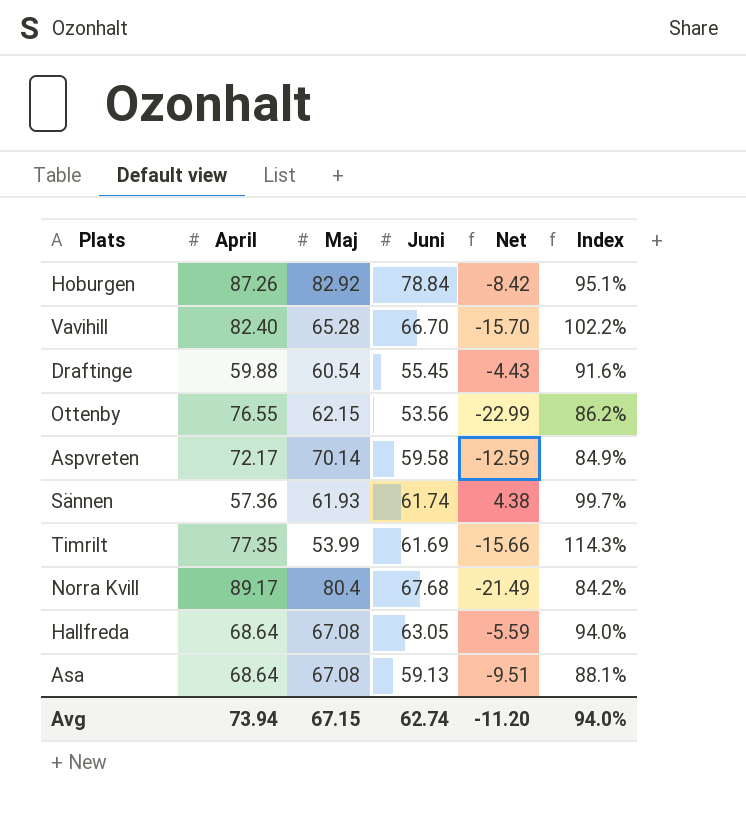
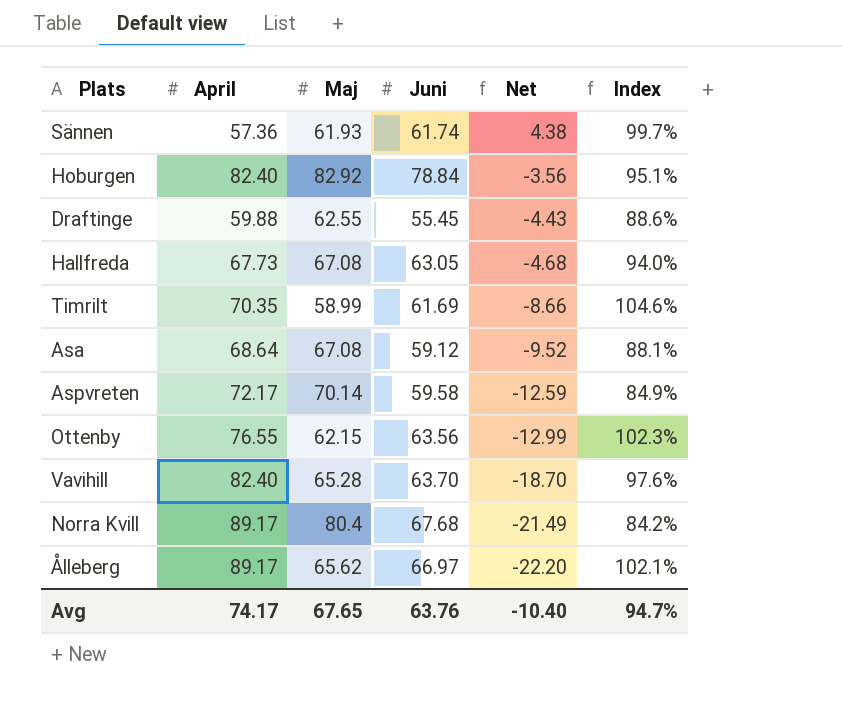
row order: none -> Net descending
Hoburgen | April: 87.26 -> 82.40
Hoburgen | Net: -8.42 -> -3.56
Draftinge | Maj: 60.54 -> 62.55
Draftinge | Index: 91.6% -> 88.6%
Hallfreda | April: 68.64 -> 67.73
Hallfreda | Net: -5.59 -> -4.68
Timrilt | April: 77.35 -> 70.35
Timrilt | Maj: 53.99 -> 58.99
Timrilt | Net: -15.66 -> -8.66
Timrilt | Index: 114.3% -> 104.6%
Asa | Juni: 59.13 -> 59.12
Asa | Net: -9.51 -> -9.52
Ottenby | Juni: 53.56 -> 63.56
Ottenby | Net: -22.99 -> -12.99
Ottenby | Index: 86.2% -> 102.3%
Vavihill | Juni: 66.70 -> 63.70
Vavihill | Net: -15.70 -> -18.70
Vavihill | Index: 102.2% -> 97.6%
row Ålleberg: none -> 89.17 | 65.62 | 66.97 | -22.20 | 102.1%
Avg | April: 73.94 -> 74.17
Avg | Maj: 67.15 -> 67.65
Avg | Juni: 62.74 -> 63.76
Avg | Net: -11.20 -> -10.40
Avg | Index: 94.0% -> 94.7%

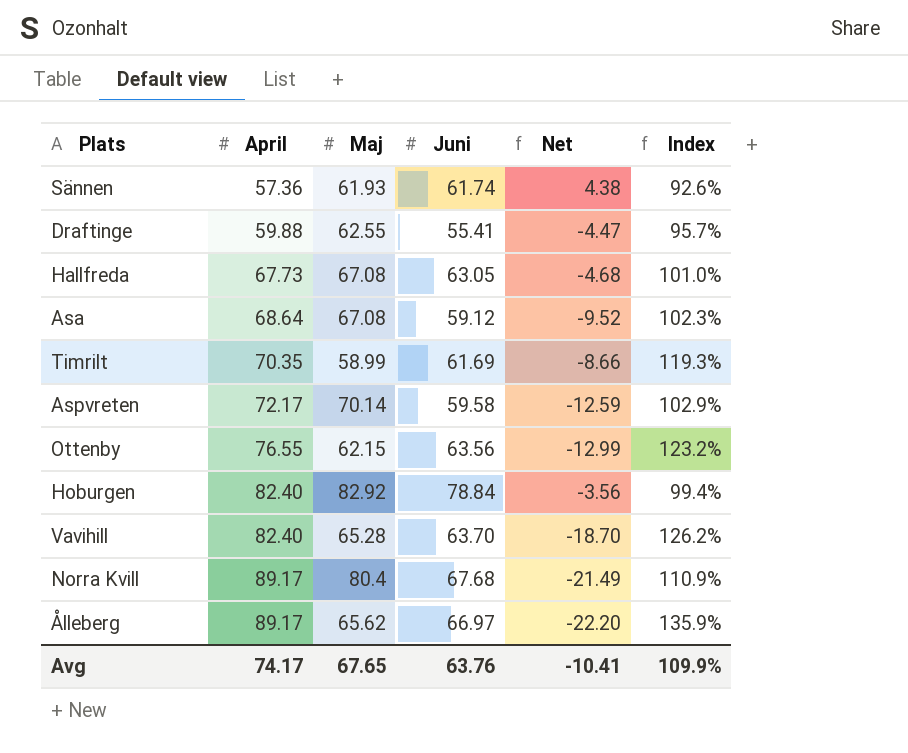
row order: Net descending -> April ascending
column Index | formula: [Juni] / [Maj] -> [April] / [Maj]
Draftinge | Juni: 55.45 -> 55.41
Draftinge | Net: -4.43 -> -4.47
Avg | Net: -10.40 -> -10.41
Avg | Index: 94.7% -> 109.9%

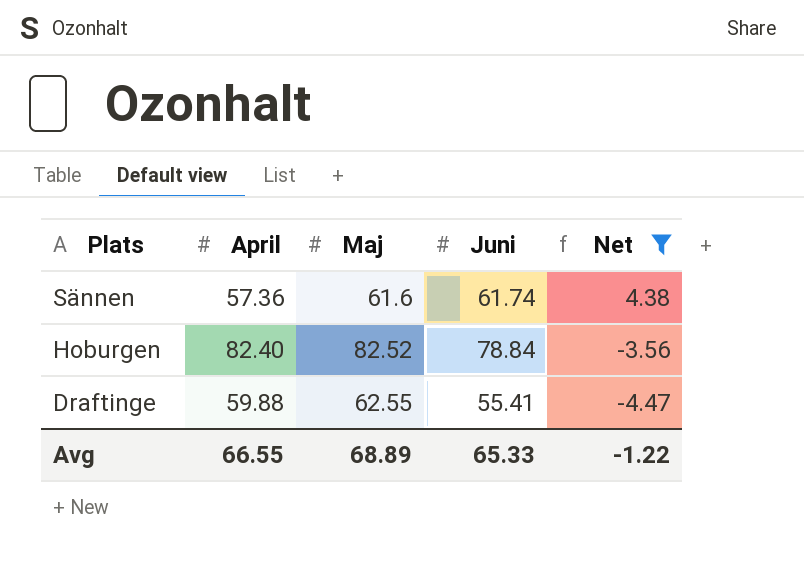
filter: none -> Net >= -4.47
row order: April ascending -> Plats descending
column Index | formula: [April] / [Maj] -> none
Sännen | Maj: 61.93 -> 61.6
Hoburgen | Maj: 82.92 -> 82.52
Avg | April: 74.17 -> 66.55
Avg | Maj: 67.65 -> 68.89
Avg | Juni: 63.76 -> 65.33
Avg | Net: -10.41 -> -1.22

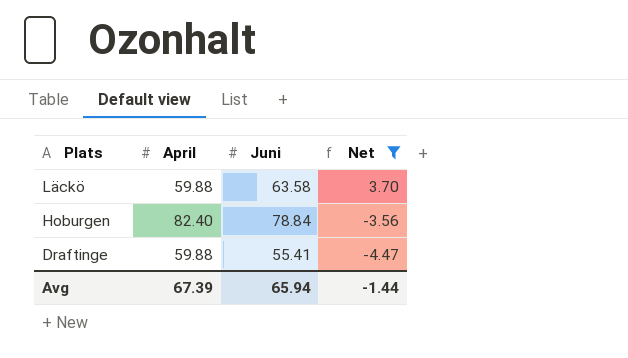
column Maj | position: 3 -> none
row Sännen: 57.36 | 61.6 | 61.74 | 4.38 -> none
row Läckö: none -> 59.88 | 63.58 | 3.70
Avg | April: 66.55 -> 67.39
Avg | Juni: 65.33 -> 65.94
Avg | Net: -1.22 -> -1.44

